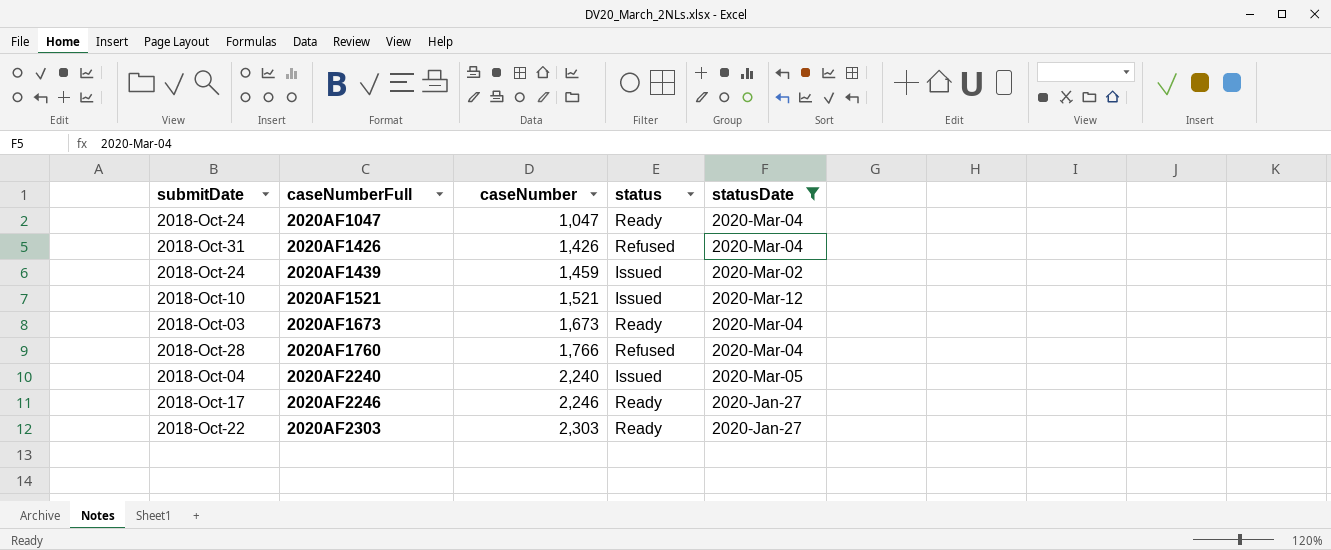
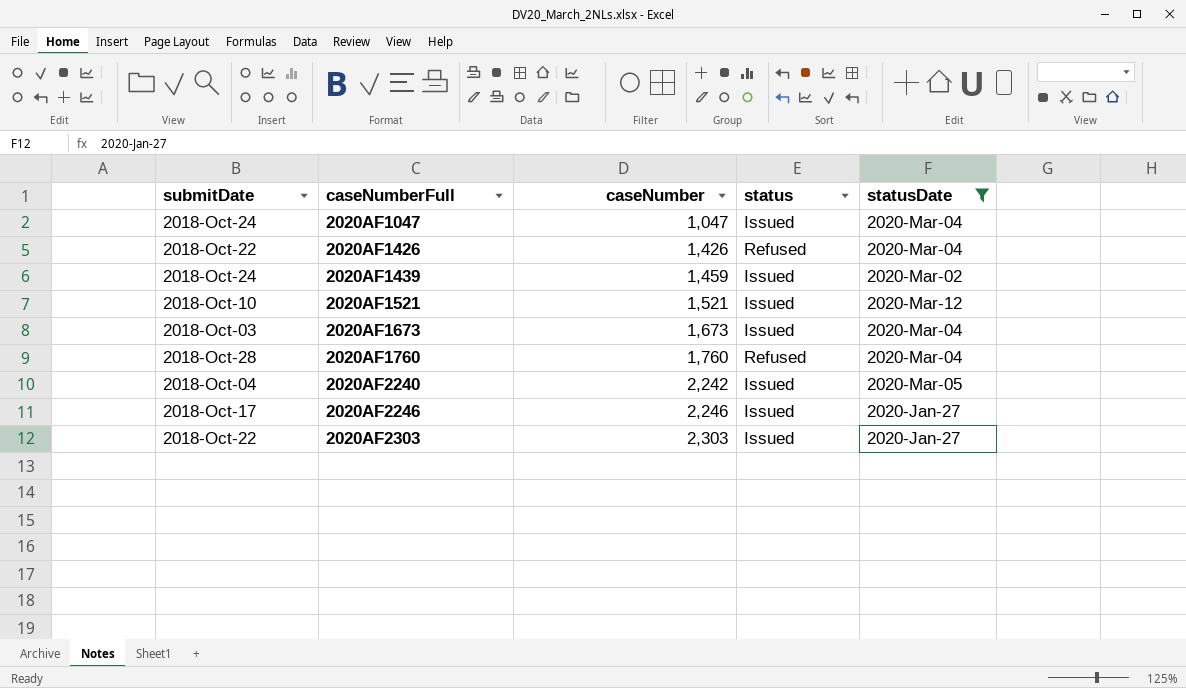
2020AF1047 | status: Ready -> Issued
2020AF1426 | submitDate: 2018-Oct-31 -> 2018-Oct-22
2020AF1673 | status: Ready -> Issued
2020AF1760 | caseNumber: 1,766 -> 1,760
2020AF2240 | caseNumber: 2,240 -> 2,242
2020AF2246 | status: Ready -> Issued
2020AF2303 | status: Ready -> Issued

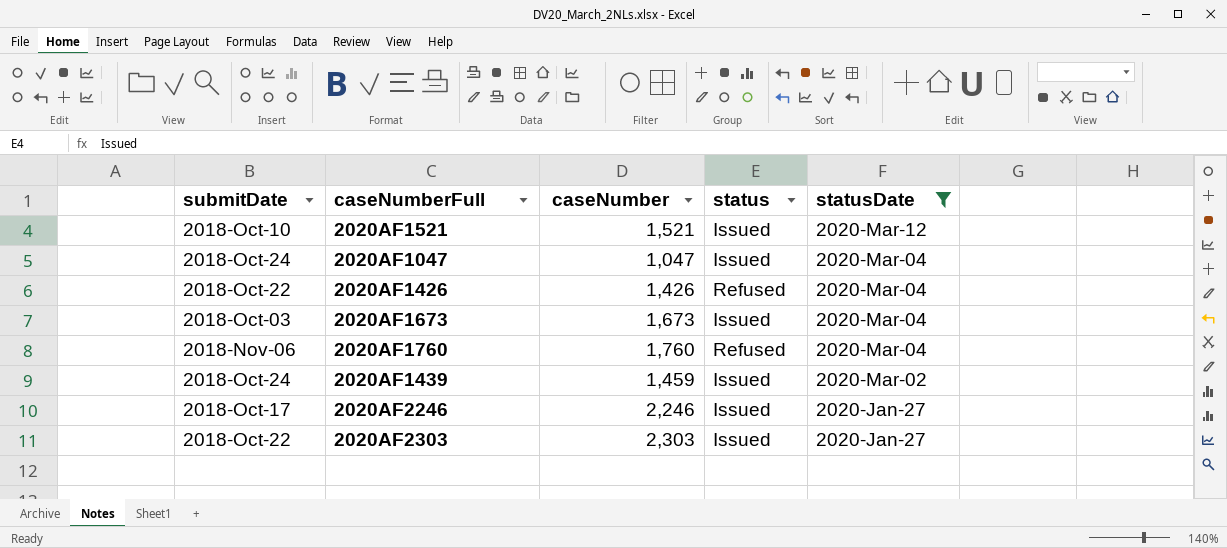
row order: caseNumberFull ascending -> statusDate descending
row 2020AF2240: 2018-Oct-04 | 2,242 | Issued | 2020-Mar-05 -> none
2020AF1760 | submitDate: 2018-Oct-28 -> 2018-Nov-06

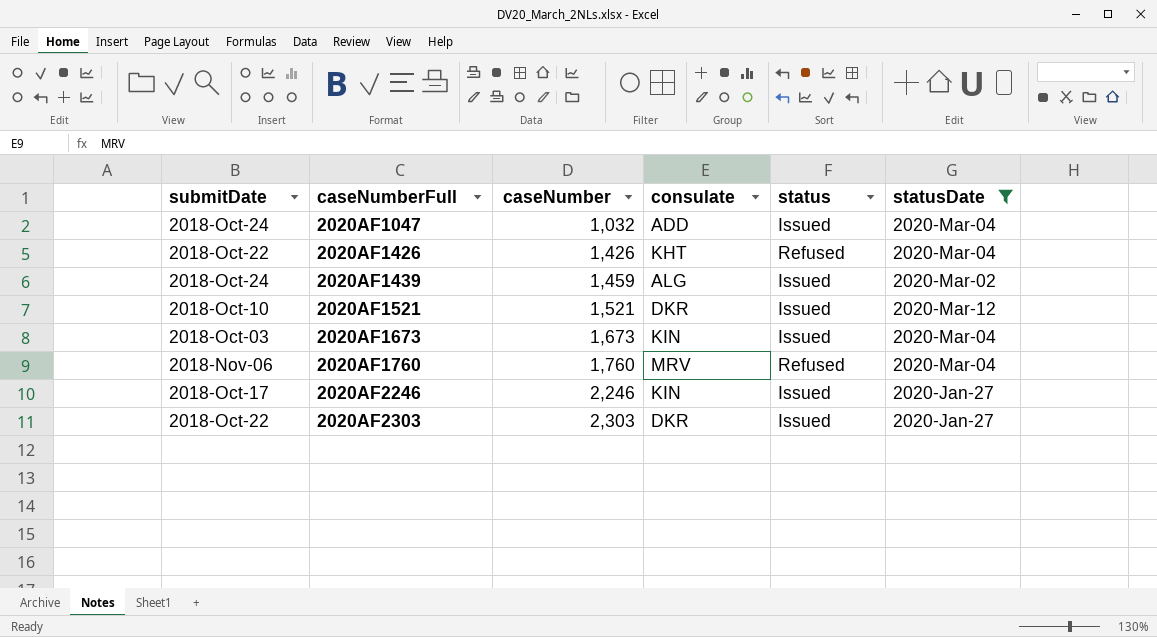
row order: statusDate descending -> caseNumberFull ascending
column consulate | position: none -> 4
2020AF1047 | caseNumber: 1,047 -> 1,032

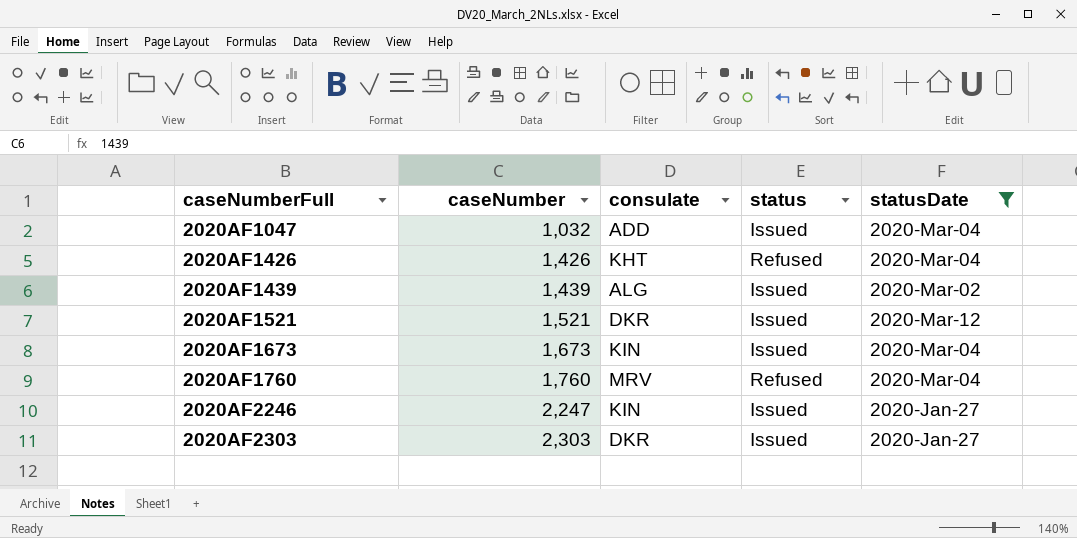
column submitDate | position: 1 -> none
2020AF1439 | caseNumber: 1,459 -> 1,439
2020AF2246 | caseNumber: 2,246 -> 2,247

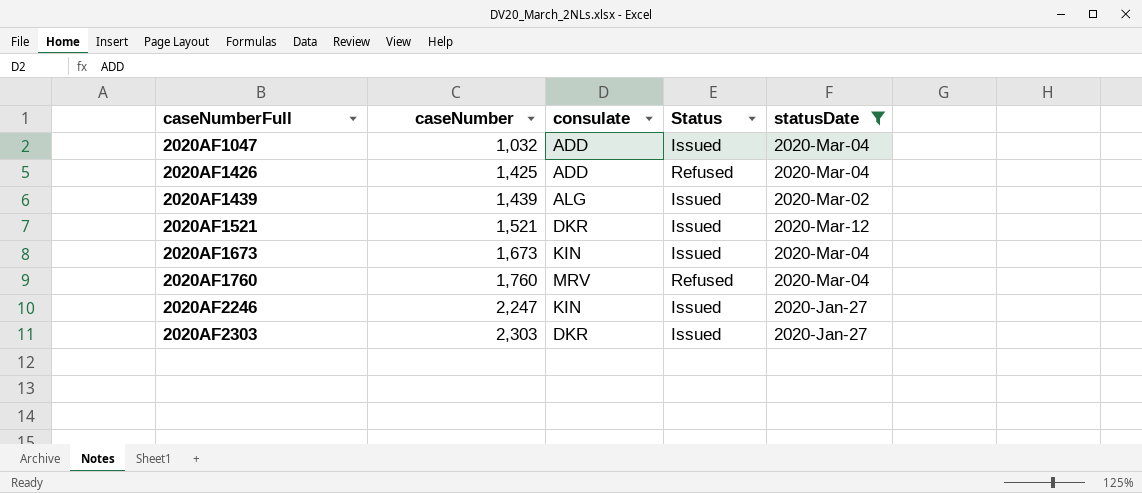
column name: status -> Status
2020AF1426 | caseNumber: 1,426 -> 1,425
2020AF1426 | consulate: KHT -> ADD

